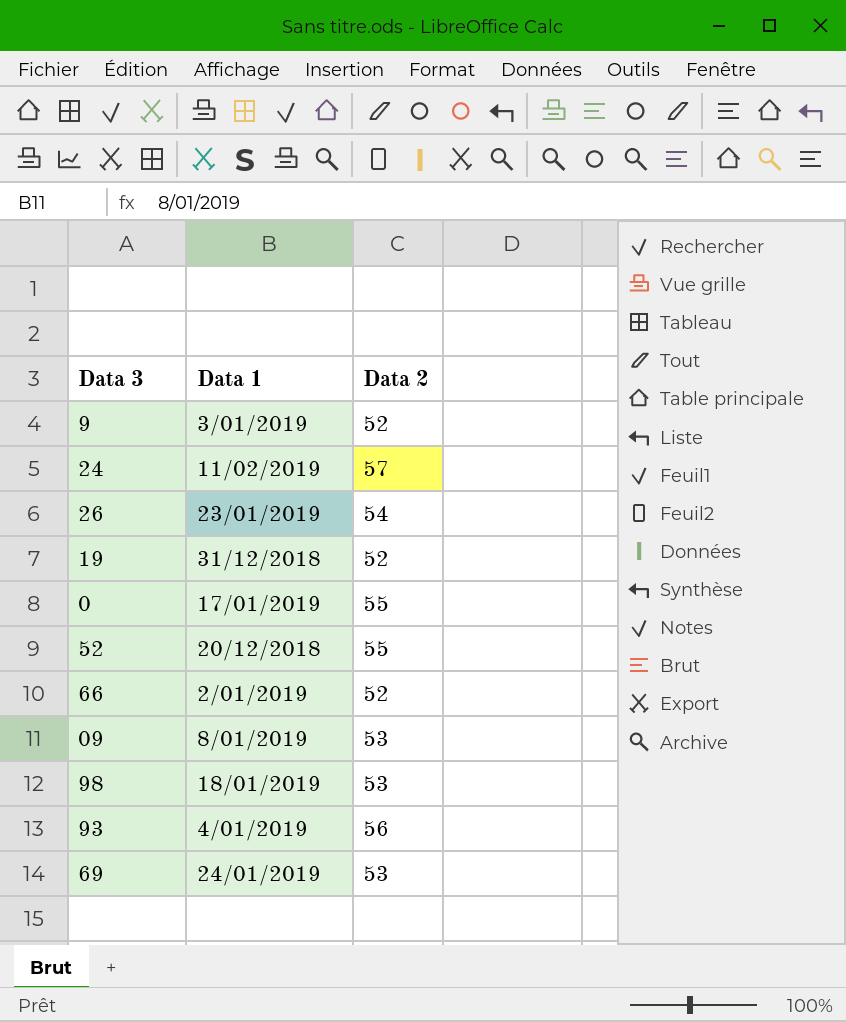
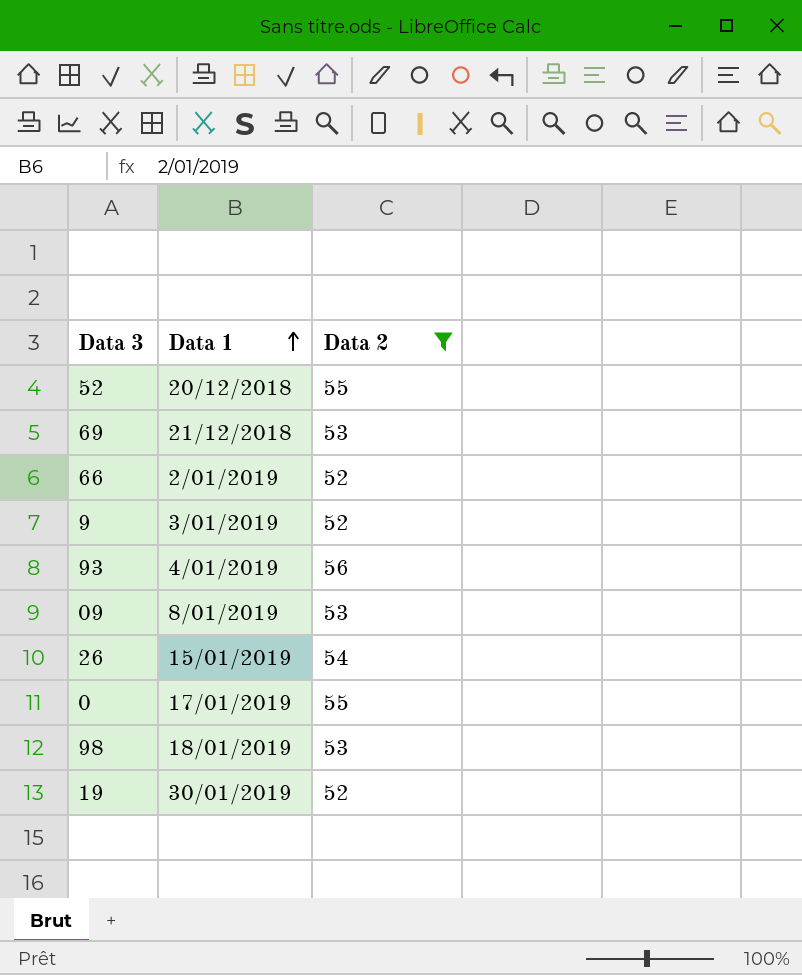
filter: none -> Data 2 != 57
row order: none -> Data 1 ascending
69 | Data 1: 24/01/2019 -> 21/12/2018
26 | Data 1: 23/01/2019 -> 15/01/2019
19 | Data 1: 31/12/2018 -> 30/01/2019

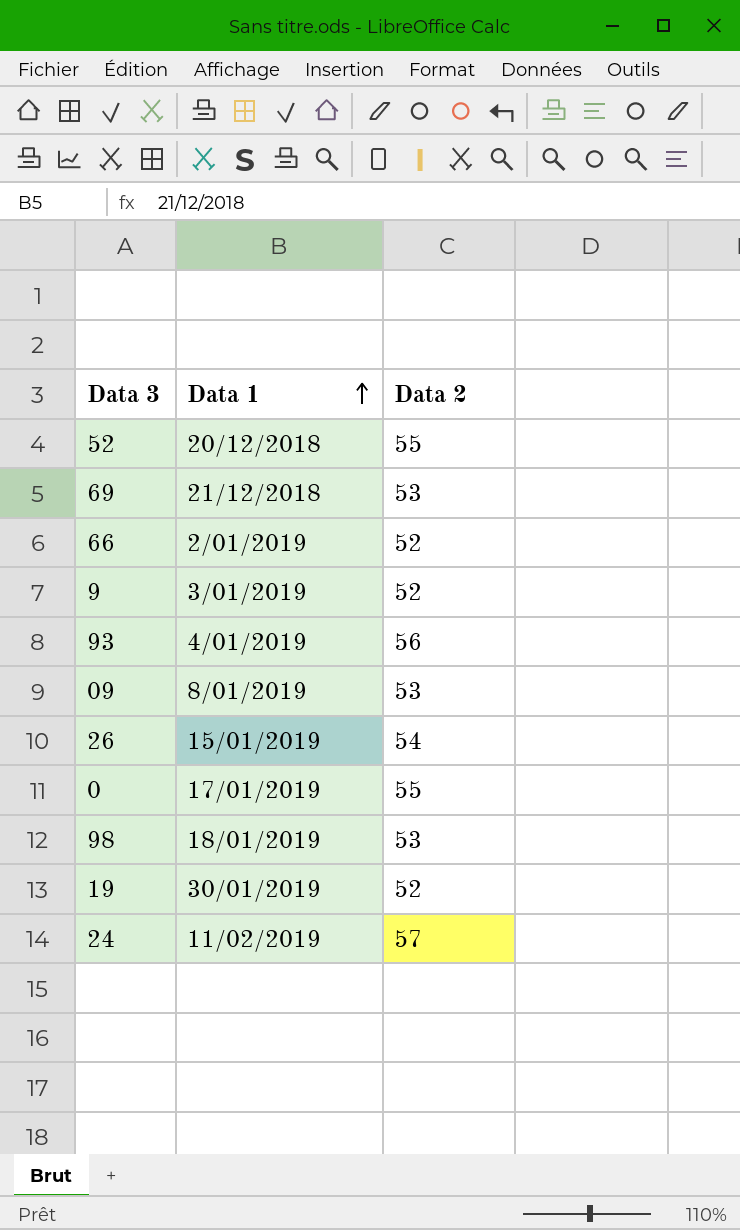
filter: Data 2 != 57 -> none

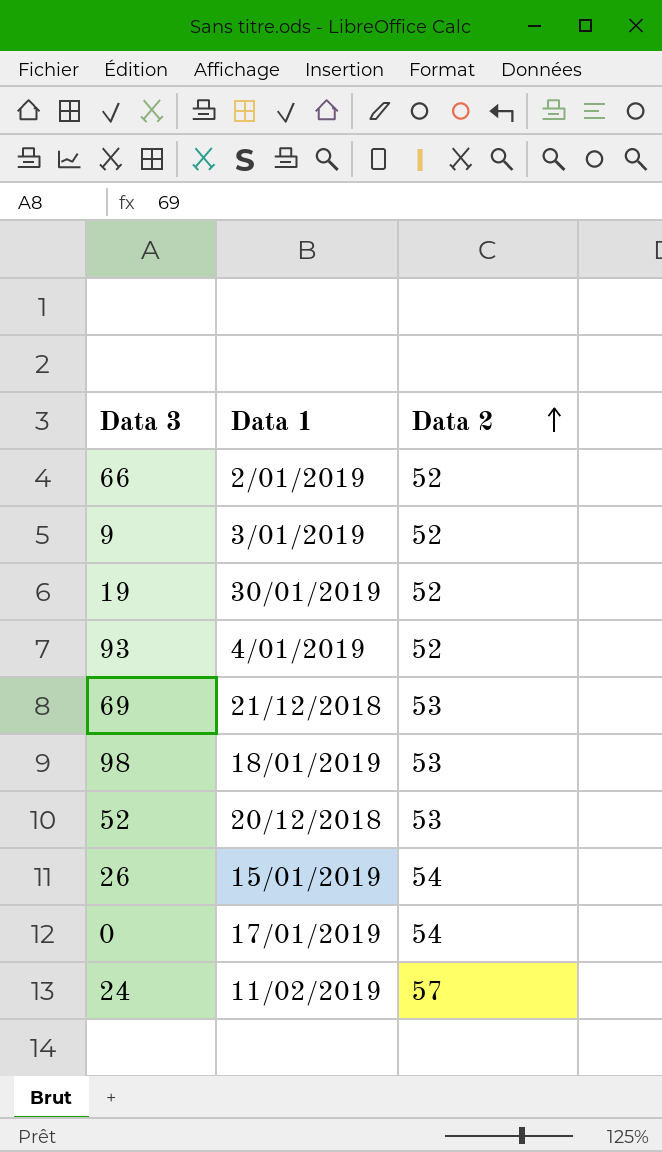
row order: Data 1 ascending -> Data 2 ascending
row 09: 8/01/2019 | 53 -> none
93 | Data 2: 56 -> 52
52 | Data 2: 55 -> 53
0 | Data 2: 55 -> 54

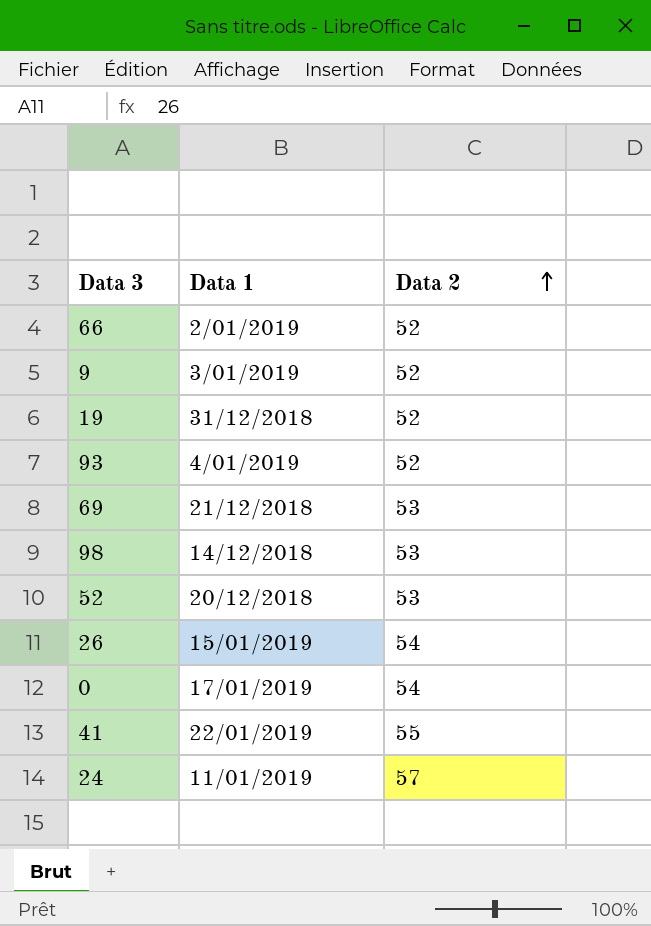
19 | Data 1: 30/01/2019 -> 31/12/2018
98 | Data 1: 18/01/2019 -> 14/12/2018
row 41: none -> 22/01/2019 | 55
24 | Data 1: 11/02/2019 -> 11/01/2019

